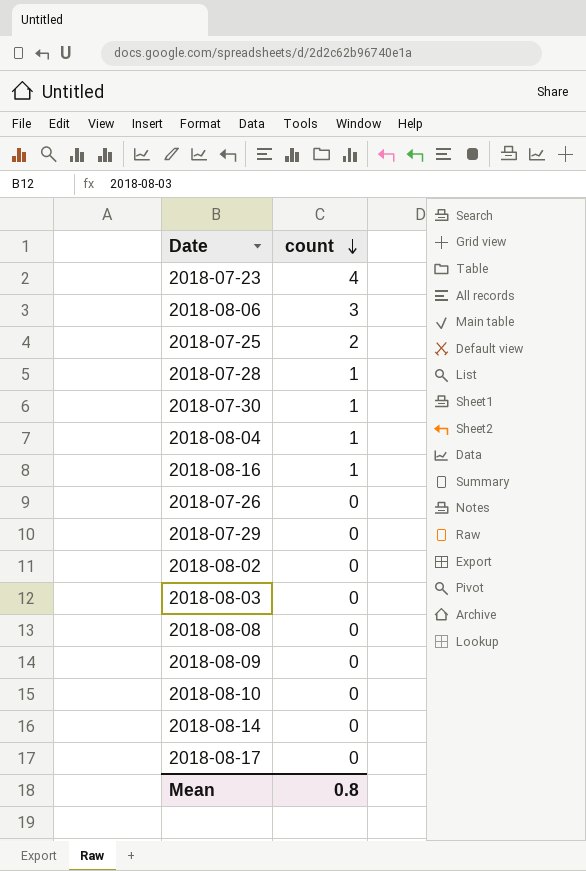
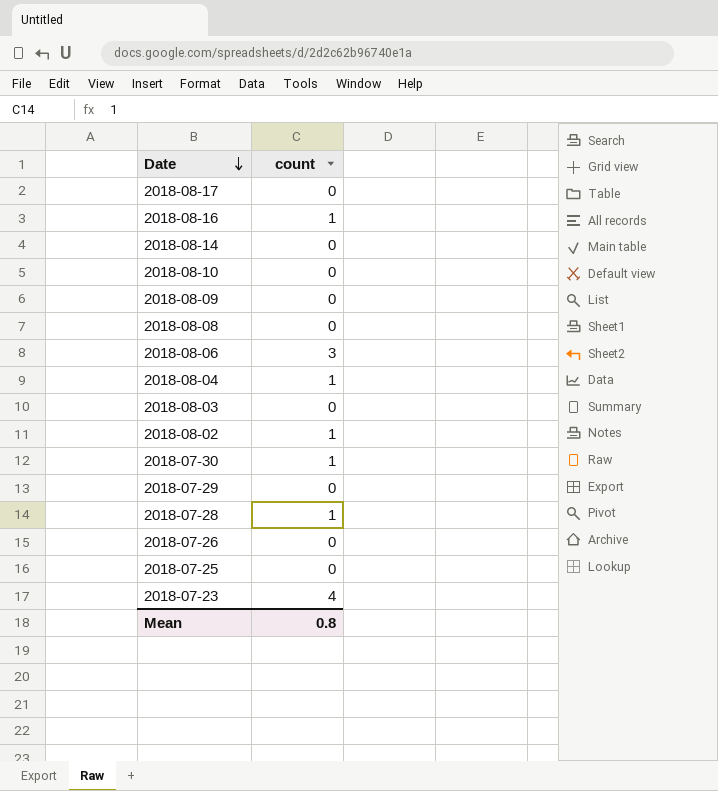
row order: count descending -> Date descending
2018-08-02 | count: 0 -> 1
2018-07-25 | count: 2 -> 0

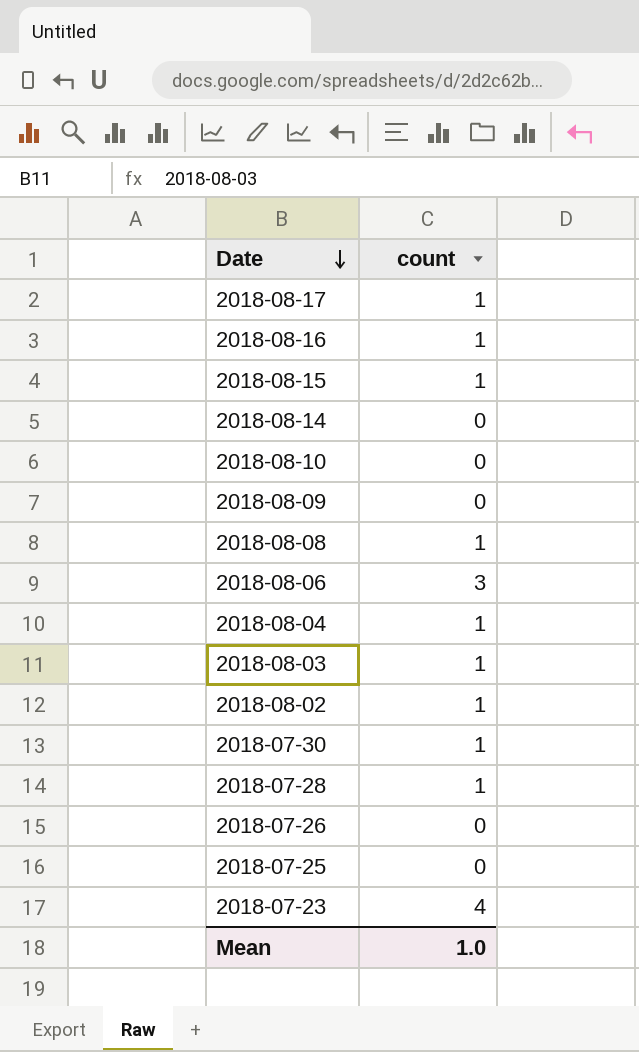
row 2018-07-29: 0 -> none
2018-08-17 | count: 0 -> 1
row 2018-08-15: none -> 1
2018-08-08 | count: 0 -> 1
2018-08-03 | count: 0 -> 1
Mean | count: 0.8 -> 1.0

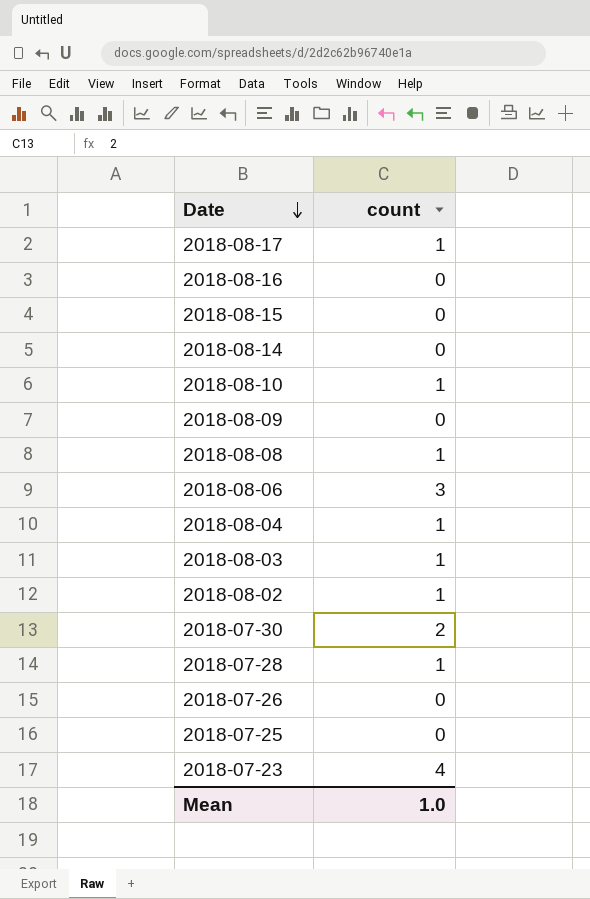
2018-08-16 | count: 1 -> 0
2018-08-15 | count: 1 -> 0
2018-08-10 | count: 0 -> 1
2018-07-30 | count: 1 -> 2

